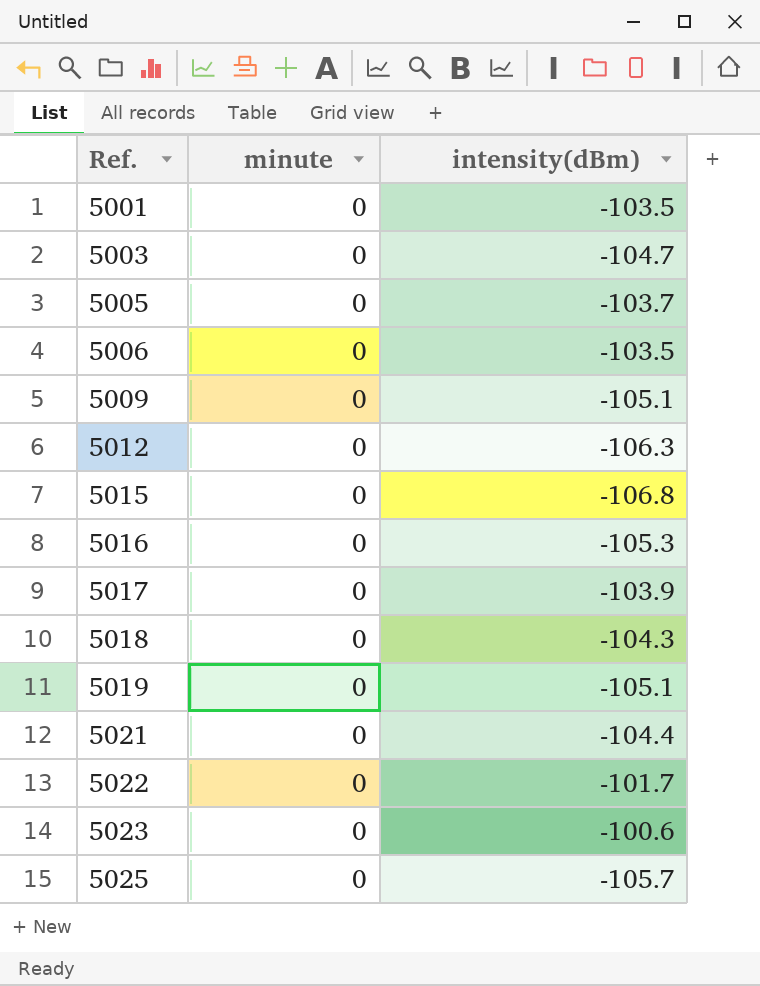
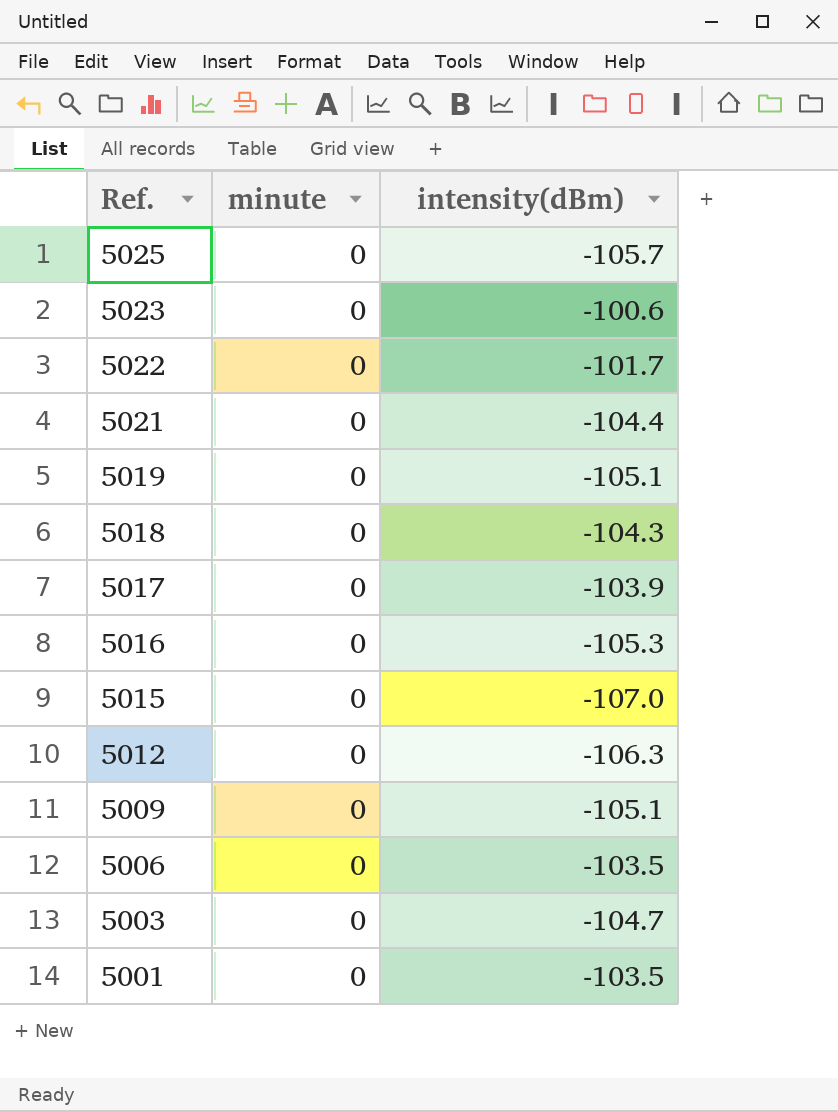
row order: Ref. ascending -> Ref. descending
row 5005: 0 | -103.7 -> none
5015 | intensity(dBm): -106.8 -> -107.0

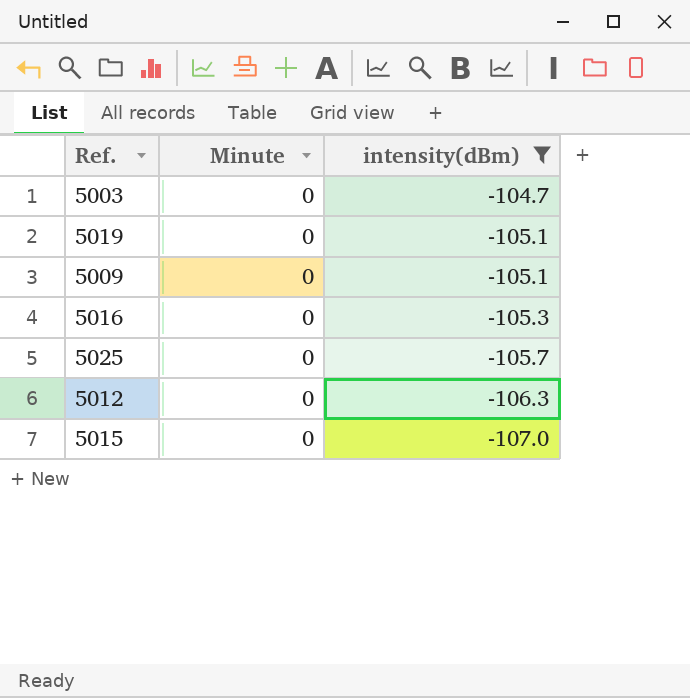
filter: none -> intensity(dBm) <= -104.7
row order: Ref. descending -> intensity(dBm) descending
column name: minute -> Minute

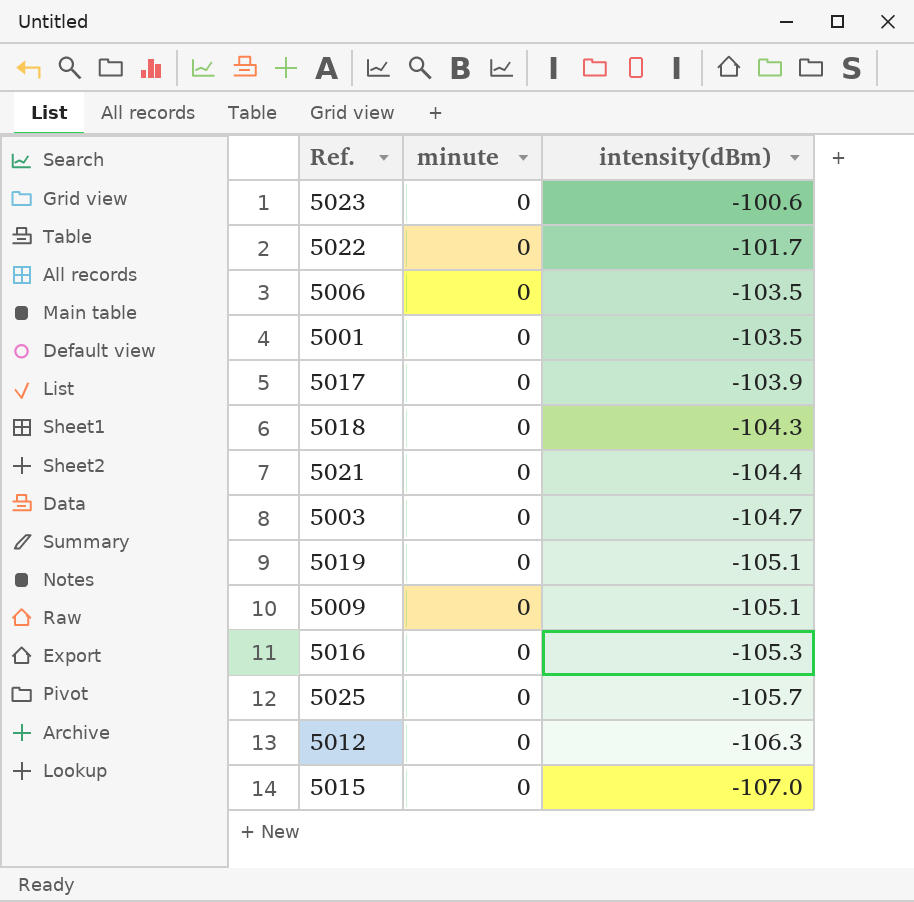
filter: intensity(dBm) <= -104.7 -> none
column name: Minute -> minute

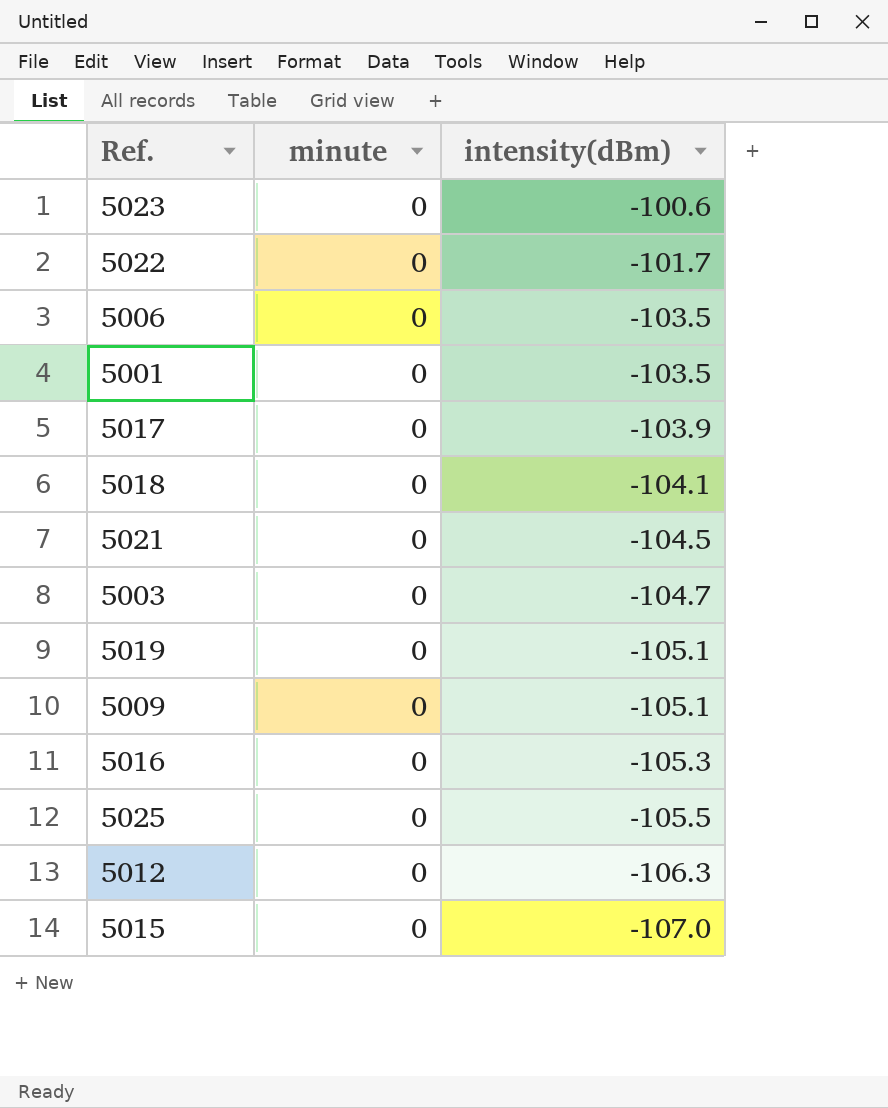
5018 | intensity(dBm): -104.3 -> -104.1
5021 | intensity(dBm): -104.4 -> -104.5
5025 | intensity(dBm): -105.7 -> -105.5

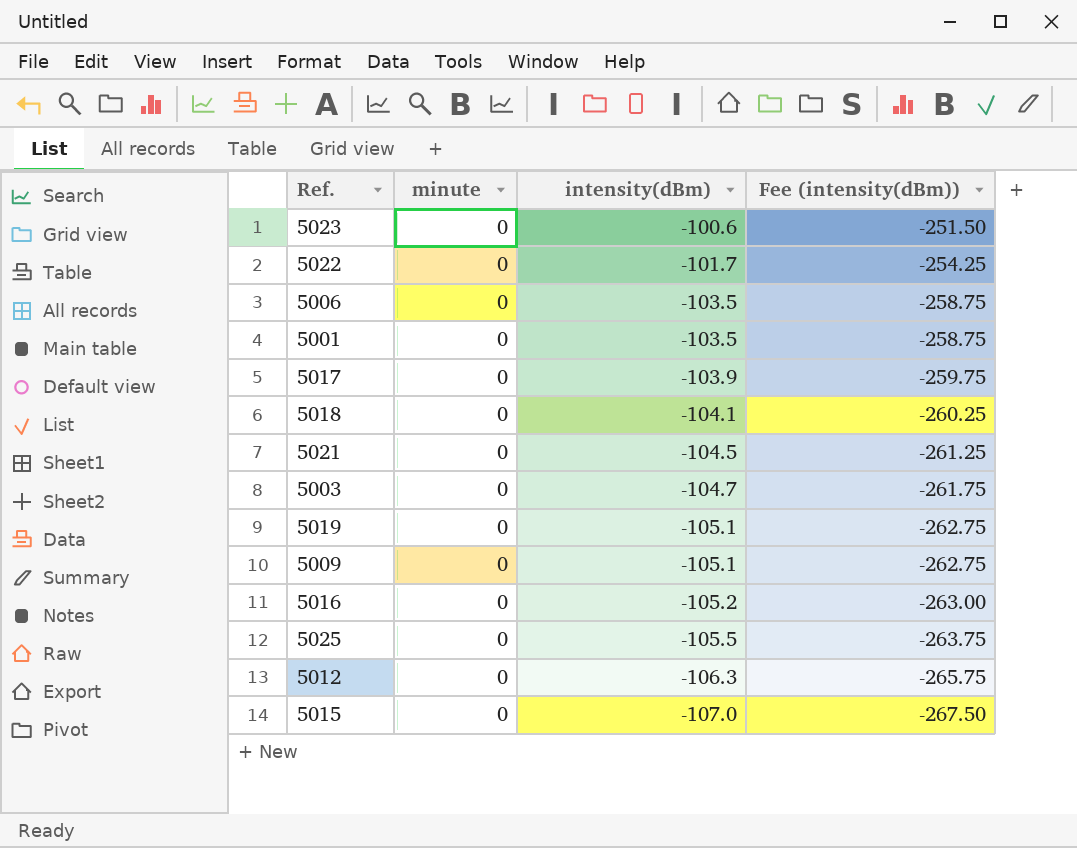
column Fee (intensity(dBm)) | formula: none -> [intensity(dBm)] * 2.5
5016 | intensity(dBm): -105.3 -> -105.2

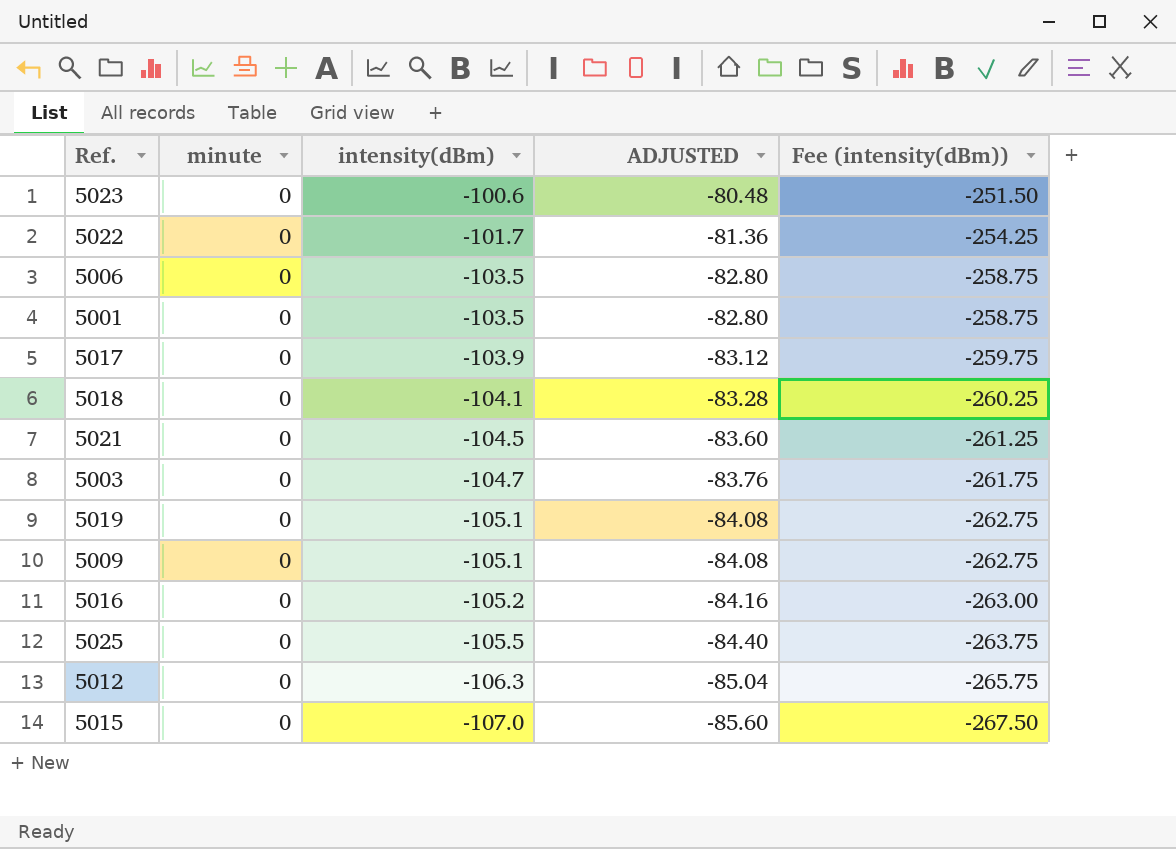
column ADJUSTED | formula: none -> [intensity(dBm)] * 0.8

